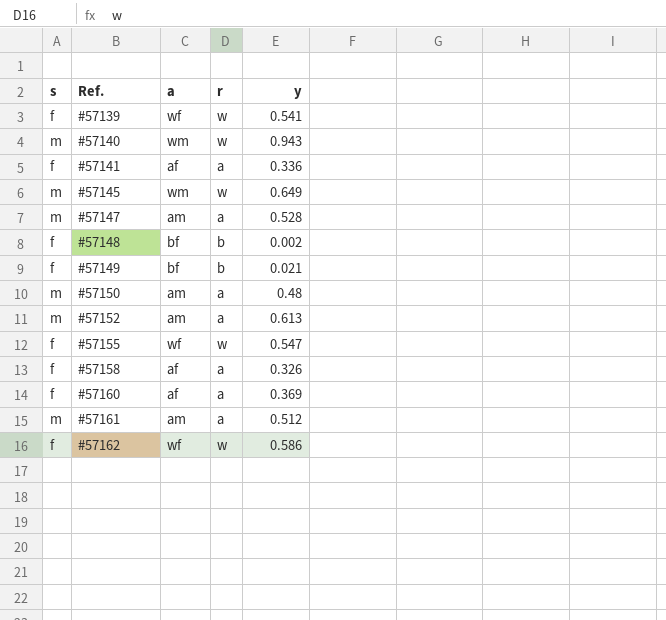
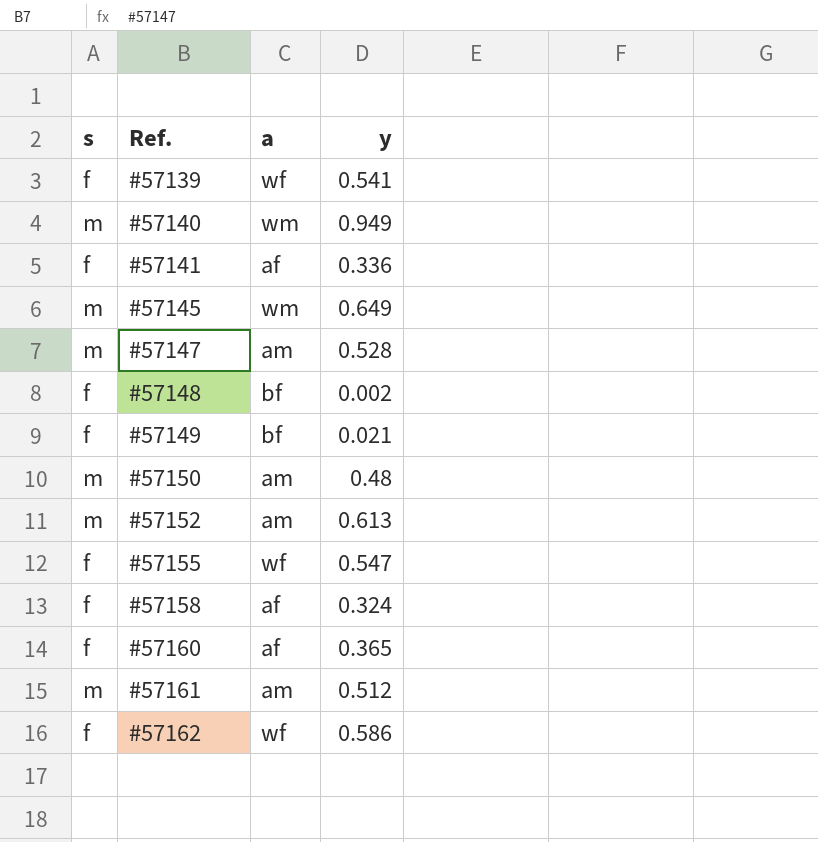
column r | position: 4 -> none
#57140 | y: 0.943 -> 0.949
#57158 | y: 0.326 -> 0.324
#57160 | y: 0.369 -> 0.365

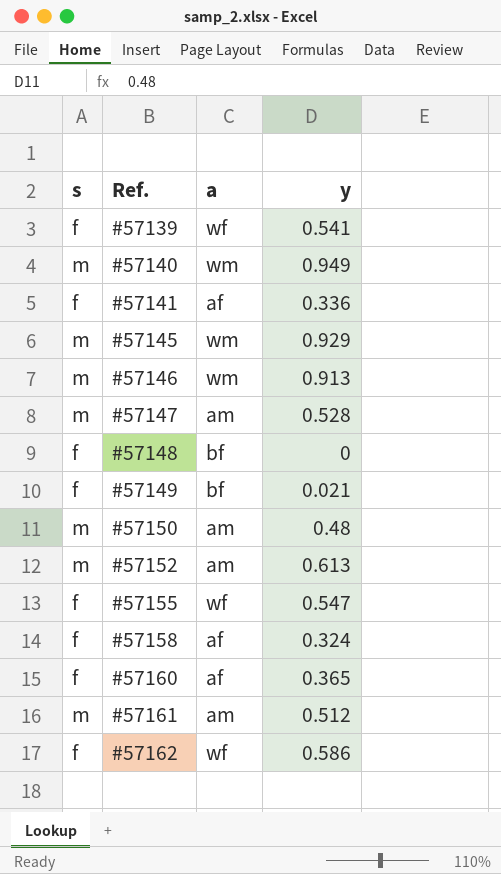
#57145 | y: 0.649 -> 0.929
row #57146: none -> m | wm | 0.913
#57148 | y: 0.002 -> 0

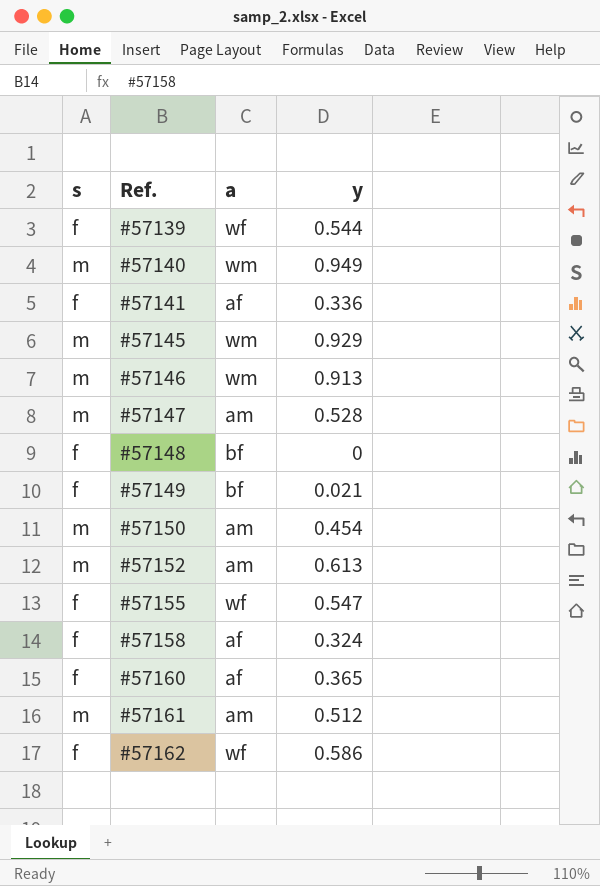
#57139 | y: 0.541 -> 0.544
#57150 | y: 0.48 -> 0.454

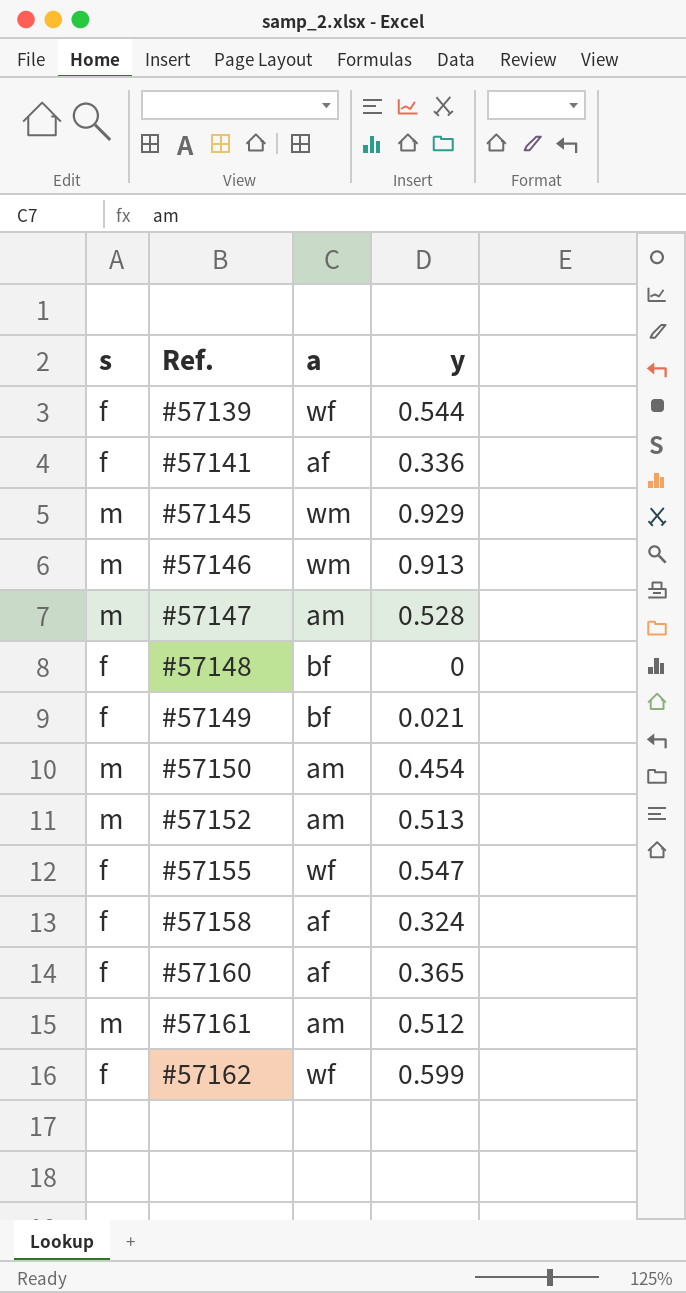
row #57140: m | wm | 0.949 -> none
#57152 | y: 0.613 -> 0.513
#57162 | y: 0.586 -> 0.599

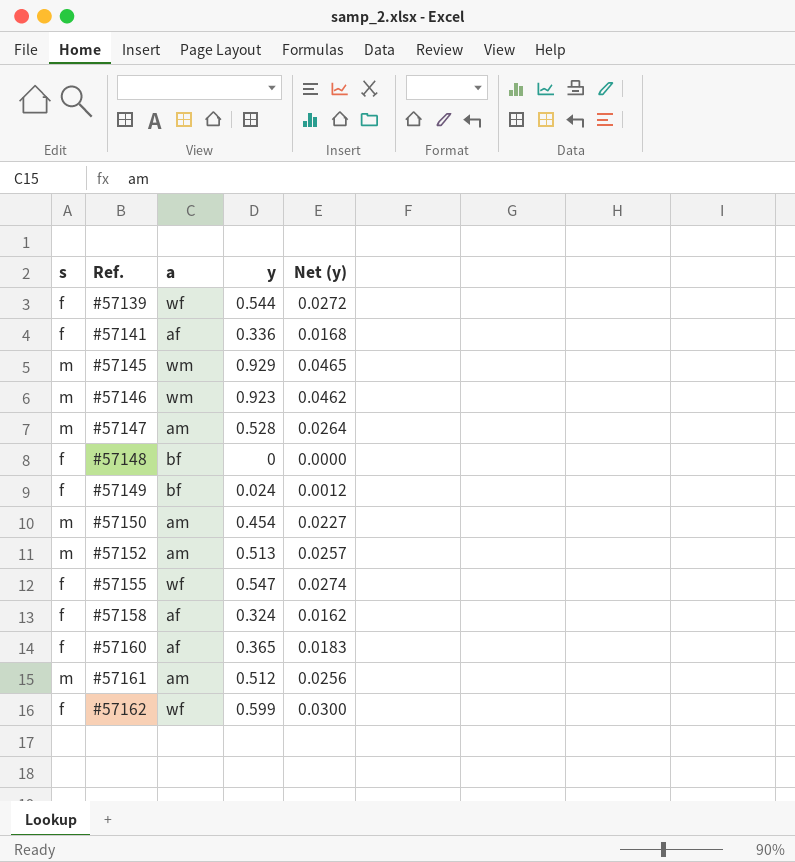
column Net (y) | formula: none -> [y] * 0.05
#57146 | y: 0.913 -> 0.923
#57149 | y: 0.021 -> 0.024

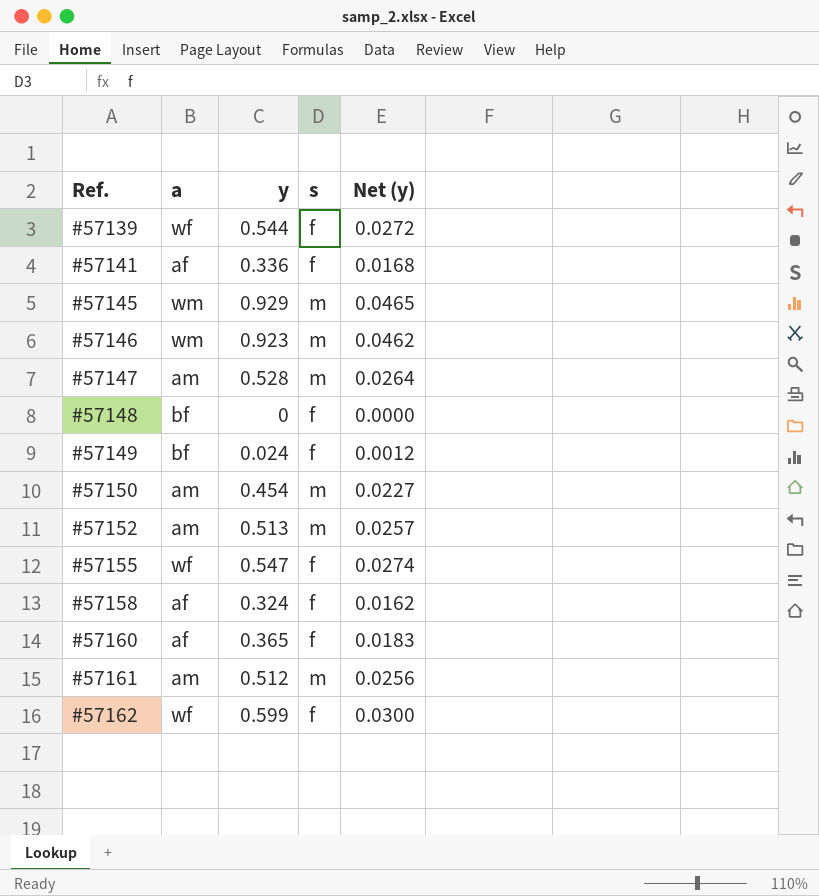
column s | position: 1 -> 4

